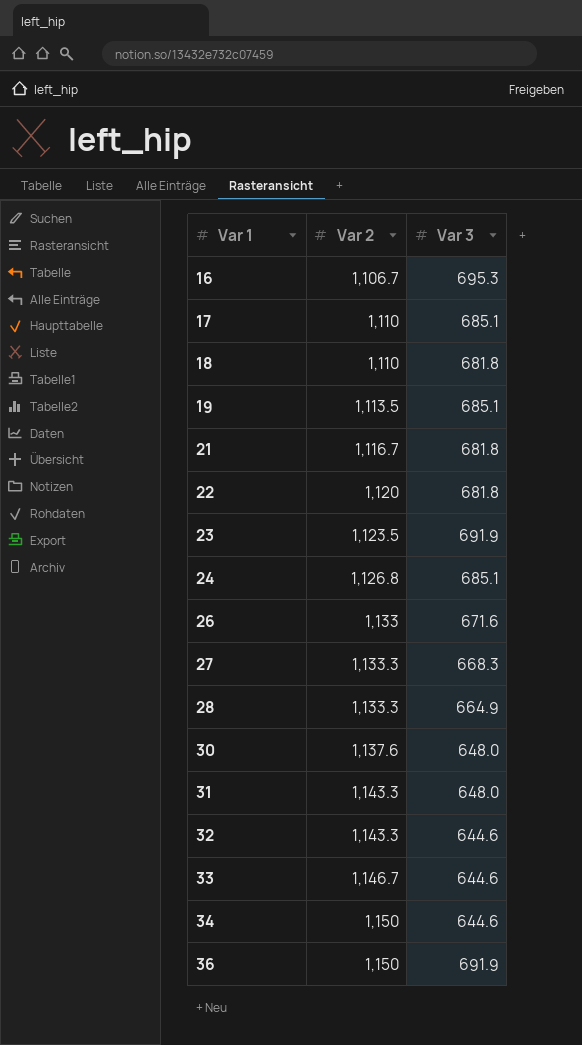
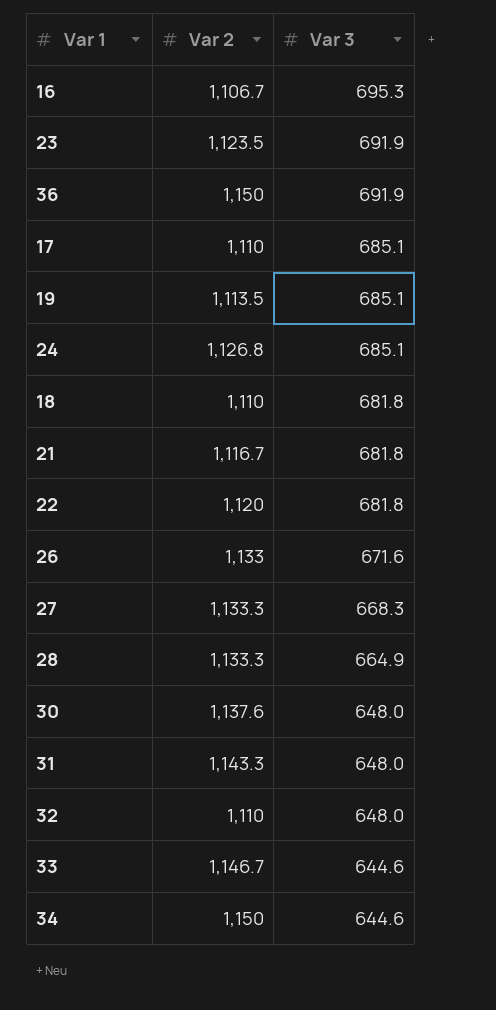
row order: Var 1 ascending -> Var 3 descending
32 | Var 2: 1,143.3 -> 1,110
32 | Var 3: 644.6 -> 648.0

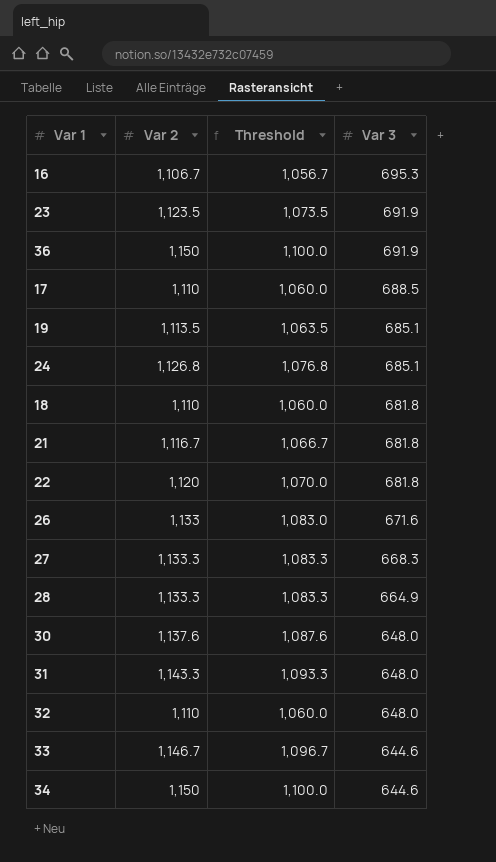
column Threshold | formula: none -> [Var 2] - 50
17 | Var 3: 685.1 -> 688.5

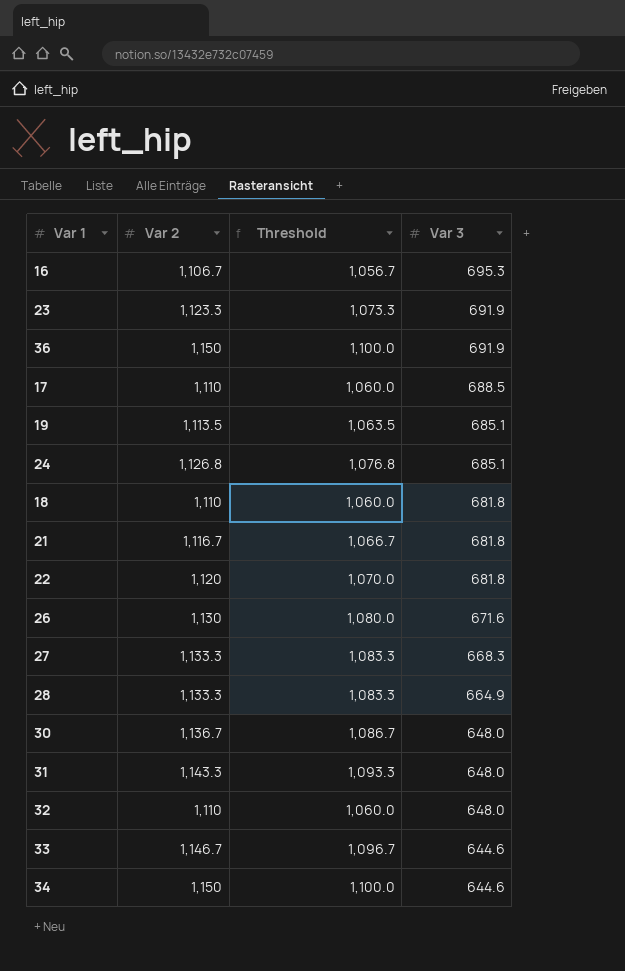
23 | Var 2: 1,123.5 -> 1,123.3
23 | Threshold: 1,073.5 -> 1,073.3
26 | Var 2: 1,133 -> 1,130
26 | Threshold: 1,083.0 -> 1,080.0
30 | Var 2: 1,137.6 -> 1,136.7
30 | Threshold: 1,087.6 -> 1,086.7

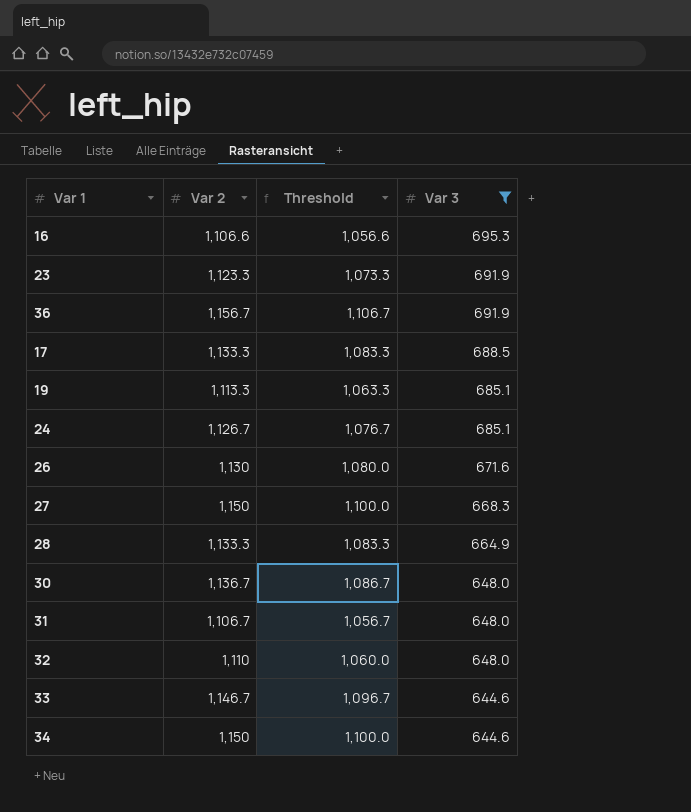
filter: none -> Var 3 != 681.8
16 | Var 2: 1,106.7 -> 1,106.6
16 | Threshold: 1,056.7 -> 1,056.6
36 | Var 2: 1,150 -> 1,156.7
36 | Threshold: 1,100.0 -> 1,106.7
17 | Var 2: 1,110 -> 1,133.3
17 | Threshold: 1,060.0 -> 1,083.3
19 | Var 2: 1,113.5 -> 1,113.3
19 | Threshold: 1,063.5 -> 1,063.3
24 | Var 2: 1,126.8 -> 1,126.7
24 | Threshold: 1,076.8 -> 1,076.7
27 | Var 2: 1,133.3 -> 1,150
27 | Threshold: 1,083.3 -> 1,100.0
31 | Var 2: 1,143.3 -> 1,106.7
31 | Threshold: 1,093.3 -> 1,056.7

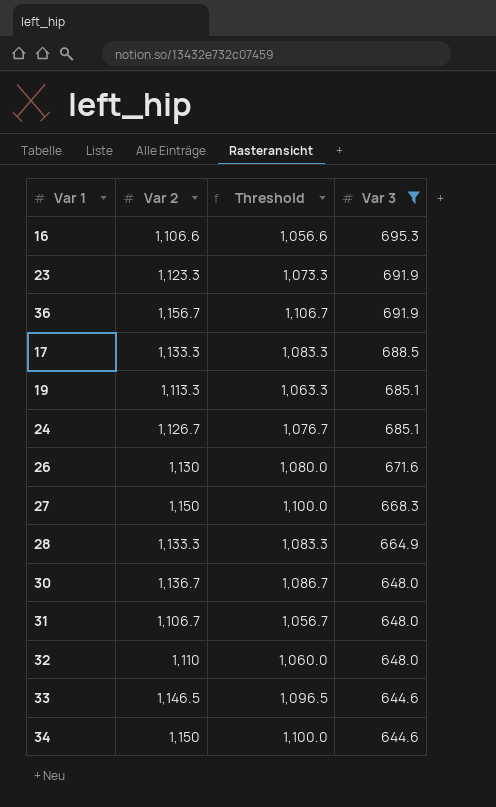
33 | Var 2: 1,146.7 -> 1,146.5
33 | Threshold: 1,096.7 -> 1,096.5

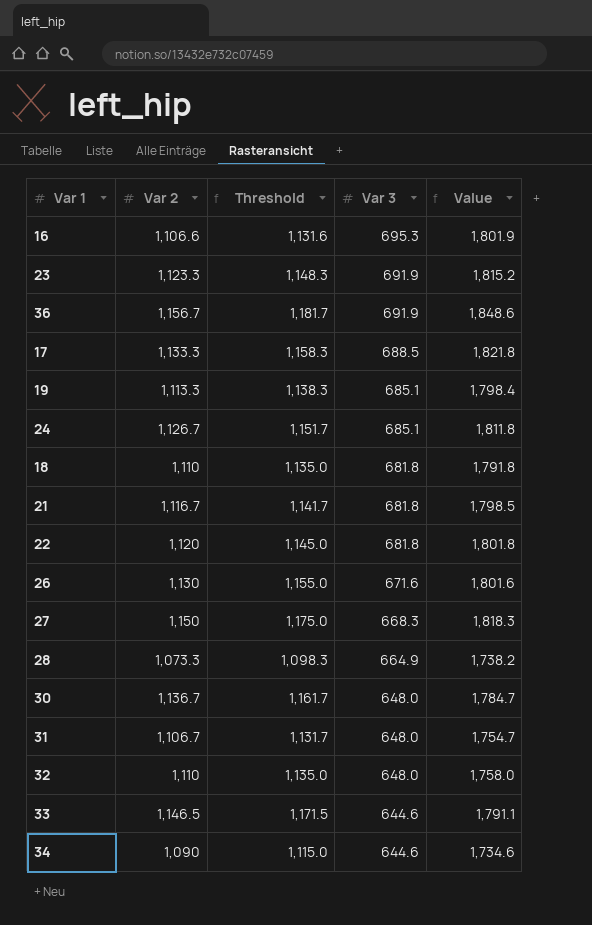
filter: Var 3 != 681.8 -> none
column Threshold | formula: [Var 2] - 50 -> [Var 2] + 25
column Value | formula: none -> [Var 2] + [Var 3]
28 | Var 2: 1,133.3 -> 1,073.3
34 | Var 2: 1,150 -> 1,090

